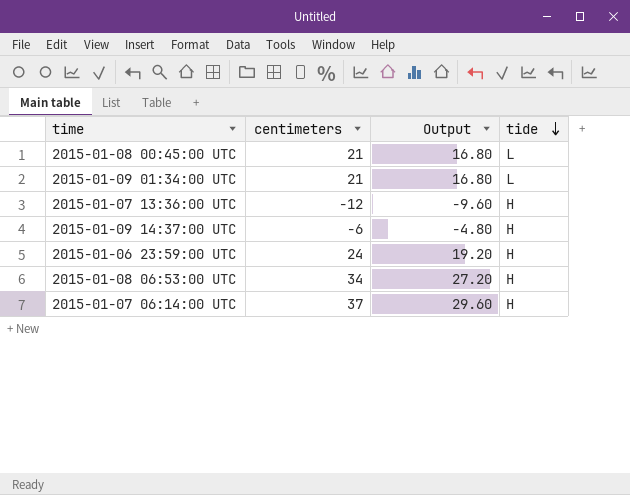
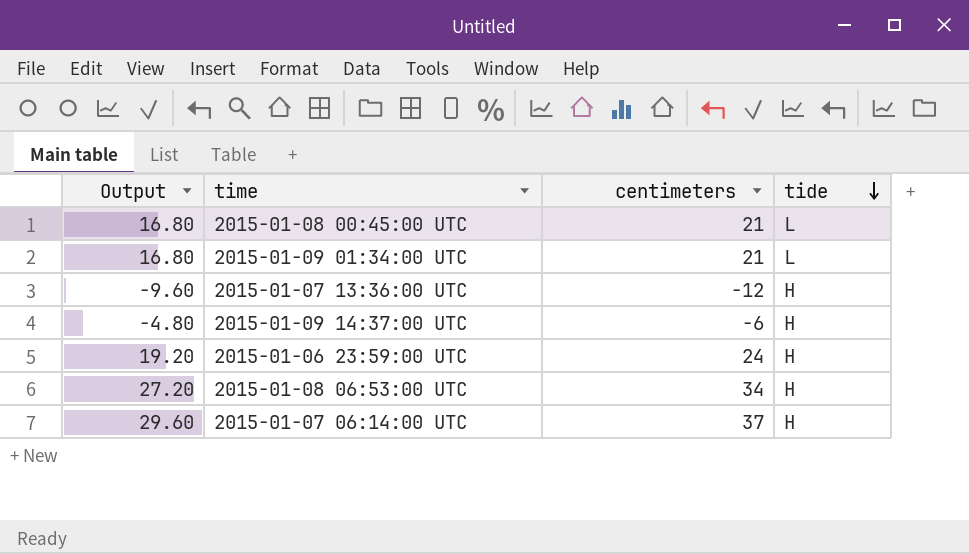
column Output | position: 3 -> 1

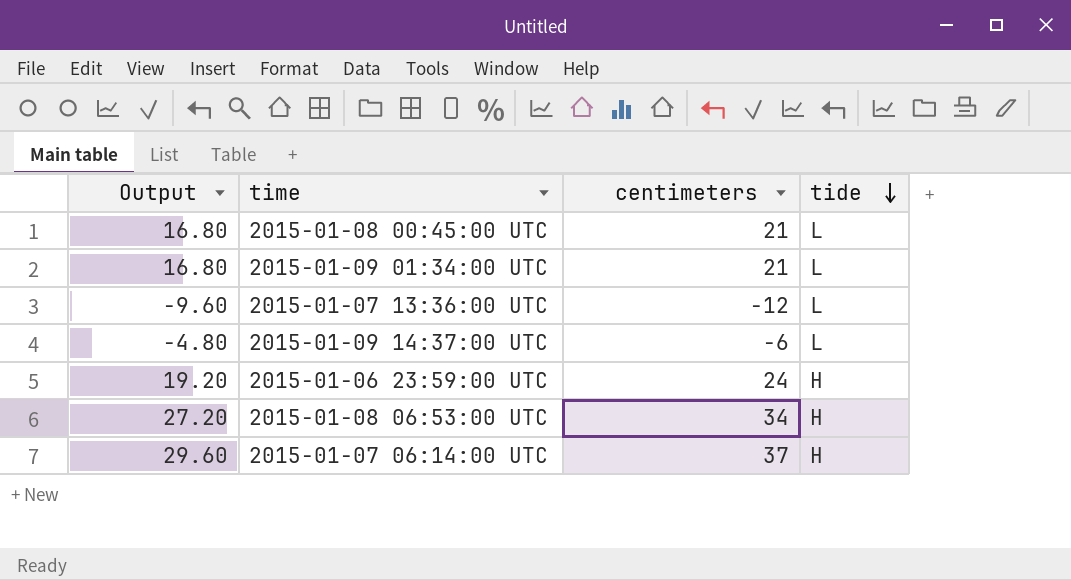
2015-01-07 13:36:00 UTC | tide: H -> L
2015-01-09 14:37:00 UTC | tide: H -> L

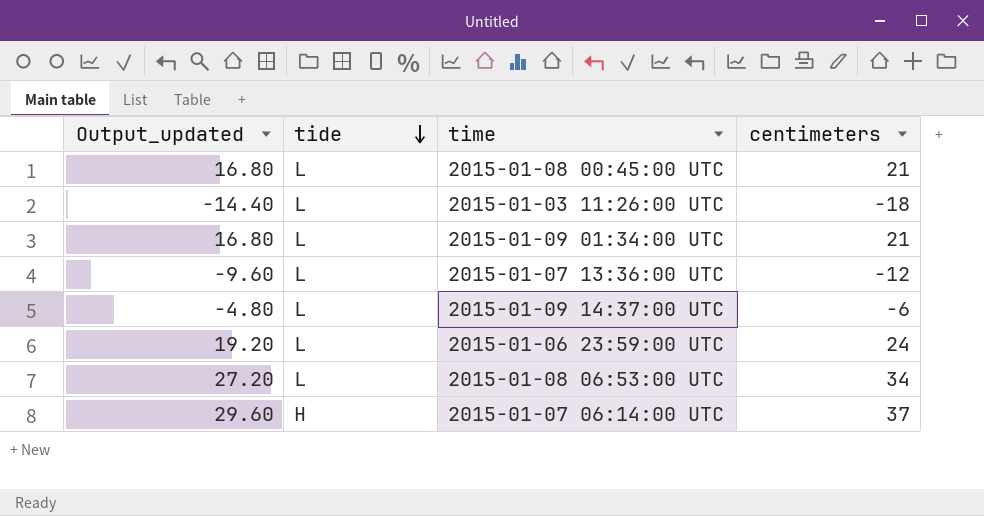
column name: Output -> Output_updated
column tide | position: 4 -> 2
row 2015-01-03 11:26:00 UTC: none -> -14.40 | L | -18
2015-01-06 23:59:00 UTC | tide: H -> L
2015-01-08 06:53:00 UTC | tide: H -> L

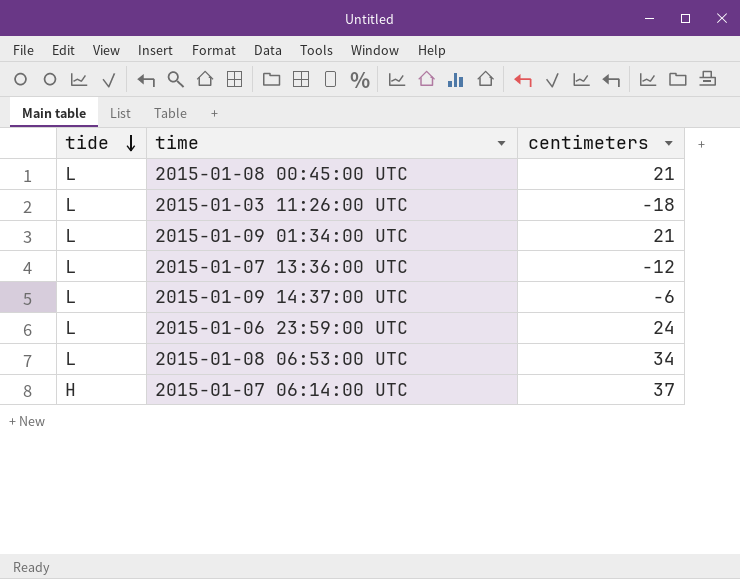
column Output_updated | formula: [centimeters] * 0.8 -> none

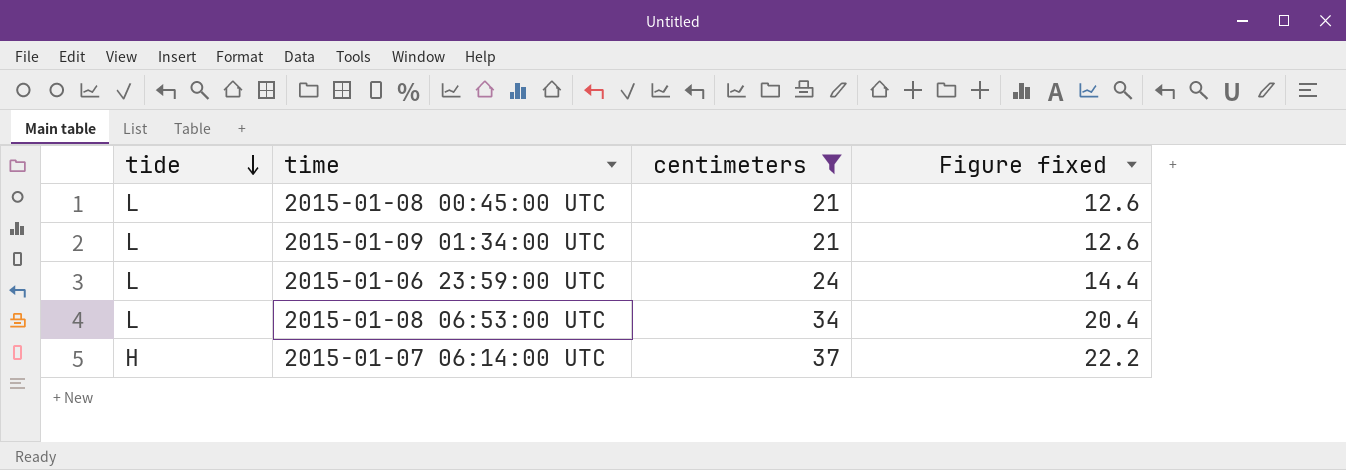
filter: none -> centimeters >= 21
column Figure fixed | formula: none -> [centimeters] * 0.6

